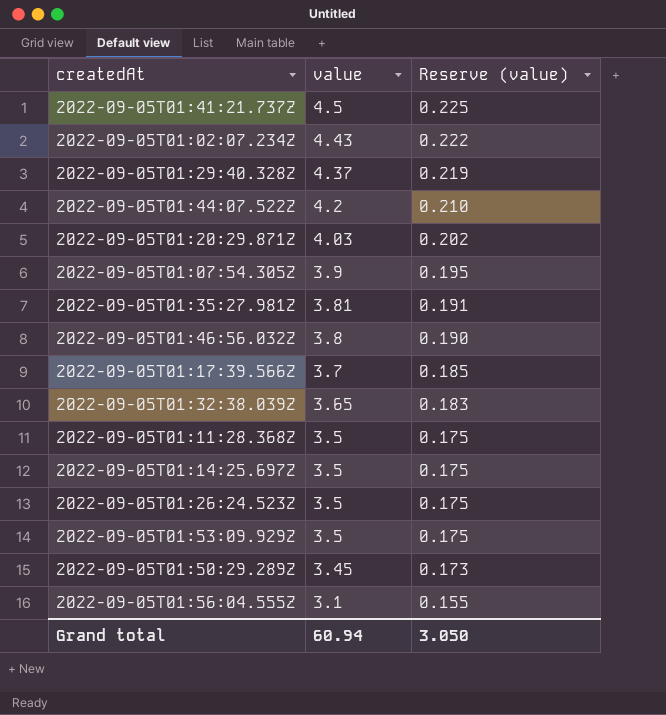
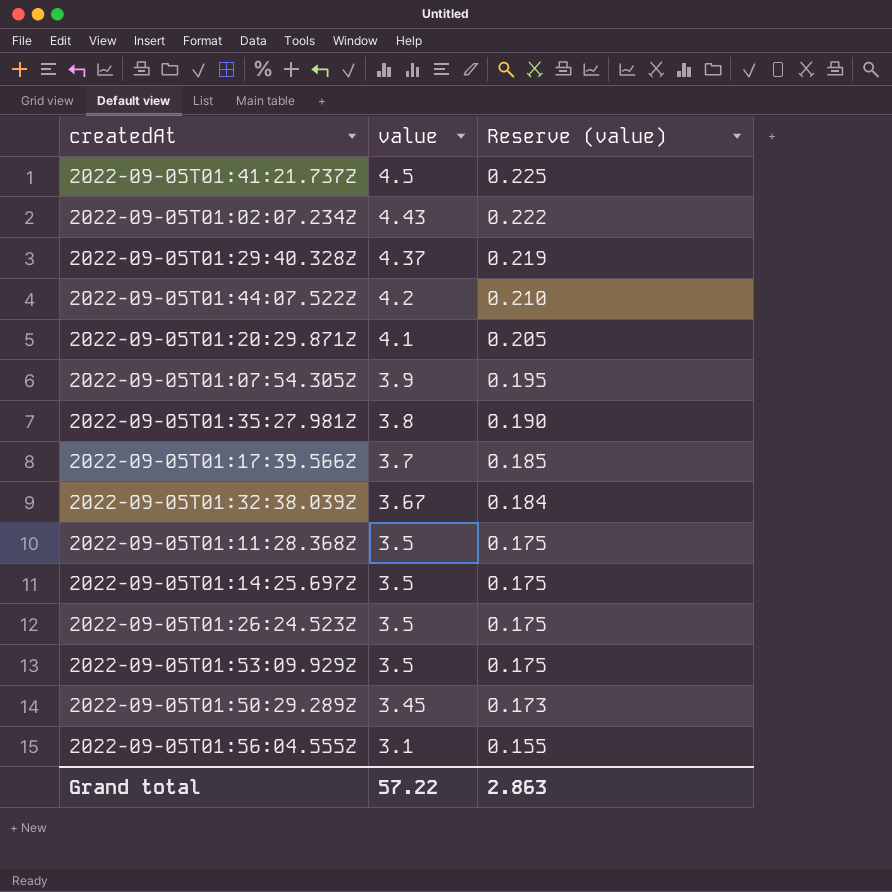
row 2022-09-05T01:46:56.032Z: 3.8 | 0.190 -> none
2022-09-05T01:20:29.871Z | value: 4.03 -> 4.1
2022-09-05T01:20:29.871Z | Reserve (value): 0.202 -> 0.205
2022-09-05T01:35:27.981Z | value: 3.81 -> 3.8
2022-09-05T01:35:27.981Z | Reserve (value): 0.191 -> 0.190
2022-09-05T01:32:38.039Z | value: 3.65 -> 3.67
2022-09-05T01:32:38.039Z | Reserve (value): 0.183 -> 0.184
Grand total | value: 60.94 -> 57.22
Grand total | Reserve (value): 3.050 -> 2.863

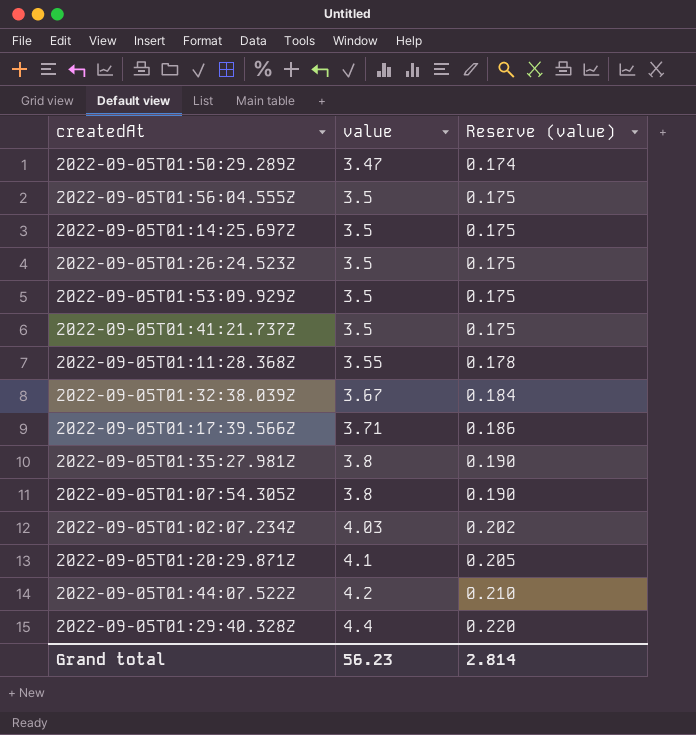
row order: value descending -> value ascending
2022-09-05T01:50:29.289Z | value: 3.45 -> 3.47
2022-09-05T01:50:29.289Z | Reserve (value): 0.173 -> 0.174
2022-09-05T01:56:04.555Z | value: 3.1 -> 3.5
2022-09-05T01:56:04.555Z | Reserve (value): 0.155 -> 0.175
2022-09-05T01:41:21.737Z | value: 4.5 -> 3.5
2022-09-05T01:41:21.737Z | Reserve (value): 0.225 -> 0.175
2022-09-05T01:11:28.368Z | value: 3.5 -> 3.55
2022-09-05T01:11:28.368Z | Reserve (value): 0.175 -> 0.178
2022-09-05T01:17:39.566Z | value: 3.7 -> 3.71
2022-09-05T01:17:39.566Z | Reserve (value): 0.185 -> 0.186
2022-09-05T01:07:54.305Z | value: 3.9 -> 3.8
2022-09-05T01:07:54.305Z | Reserve (value): 0.195 -> 0.190
2022-09-05T01:02:07.234Z | value: 4.43 -> 4.03
2022-09-05T01:02:07.234Z | Reserve (value): 0.222 -> 0.202
2022-09-05T01:29:40.328Z | value: 4.37 -> 4.4
2022-09-05T01:29:40.328Z | Reserve (value): 0.219 -> 0.220
Grand total | value: 57.22 -> 56.23
Grand total | Reserve (value): 2.863 -> 2.814

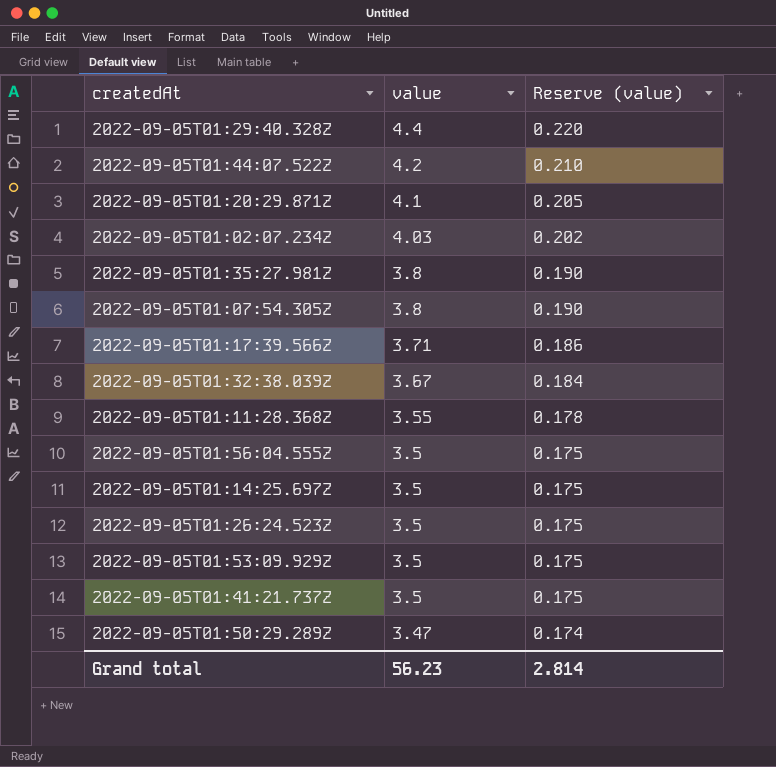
row order: value ascending -> value descending

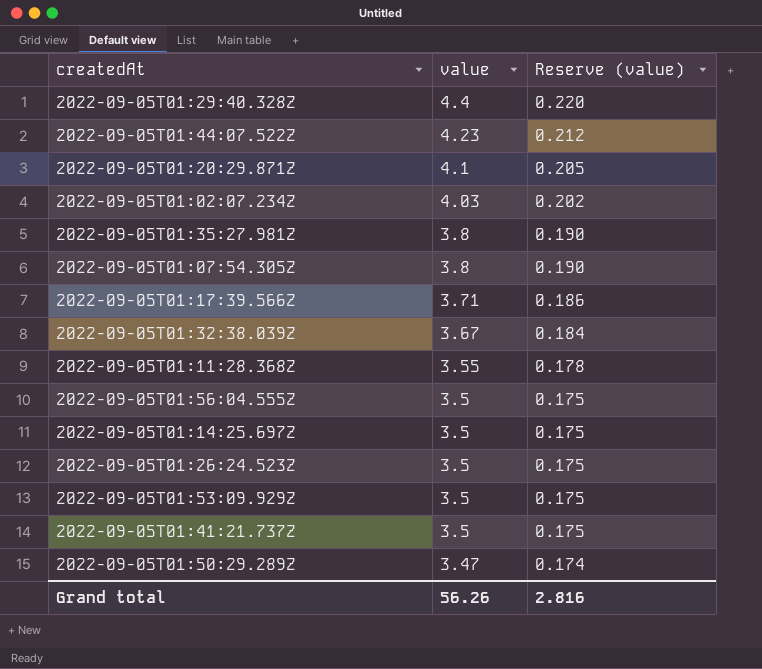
2022-09-05T01:44:07.522Z | value: 4.2 -> 4.23
2022-09-05T01:44:07.522Z | Reserve (value): 0.210 -> 0.212
Grand total | value: 56.23 -> 56.26
Grand total | Reserve (value): 2.814 -> 2.816

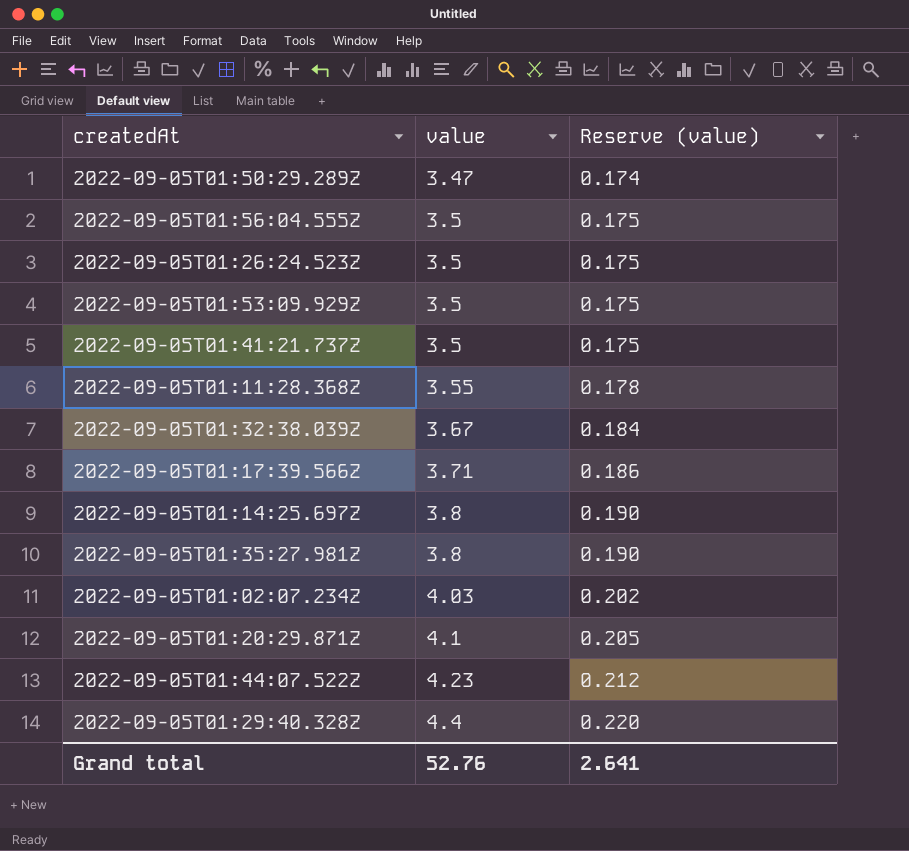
row order: value descending -> value ascending
row 2022-09-05T01:07:54.305Z: 3.8 | 0.190 -> none
2022-09-05T01:14:25.697Z | value: 3.5 -> 3.8
2022-09-05T01:14:25.697Z | Reserve (value): 0.175 -> 0.190
Grand total | value: 56.26 -> 52.76
Grand total | Reserve (value): 2.816 -> 2.641

